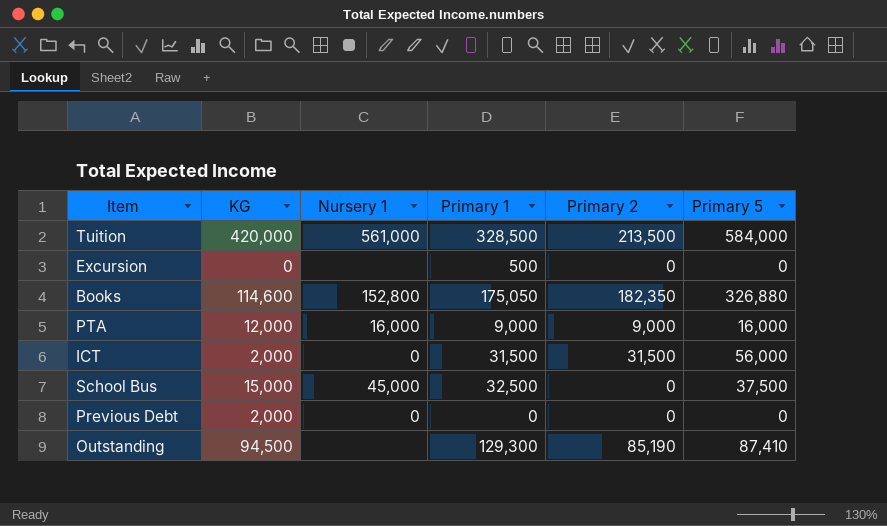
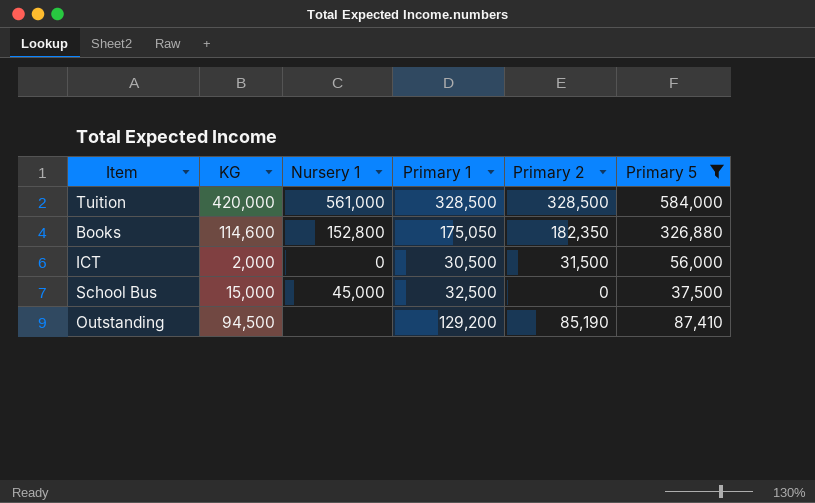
filter: none -> Primary 5 >= 37,500
Tuition | Primary 2: 213,500 -> 328,500
ICT | Primary 1: 31,500 -> 30,500
Outstanding | Primary 1: 129,300 -> 129,200

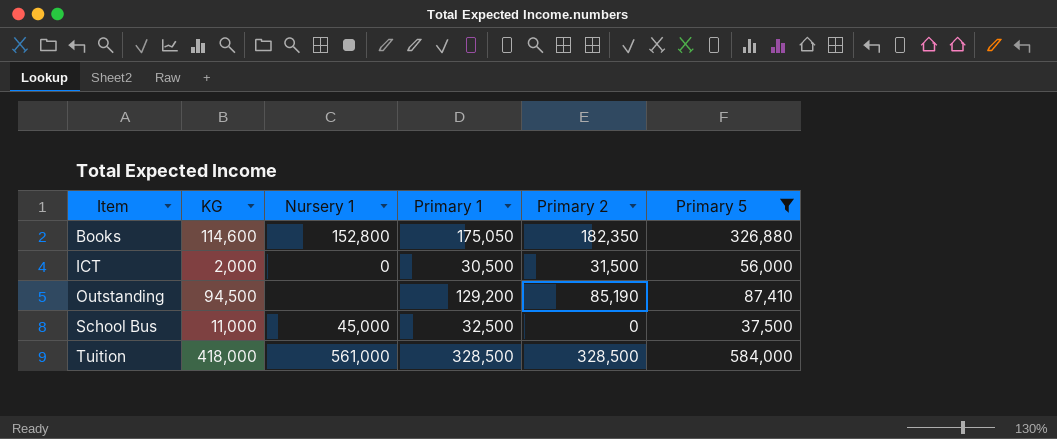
row order: none -> Item ascending
School Bus | KG: 15,000 -> 11,000
Tuition | KG: 420,000 -> 418,000

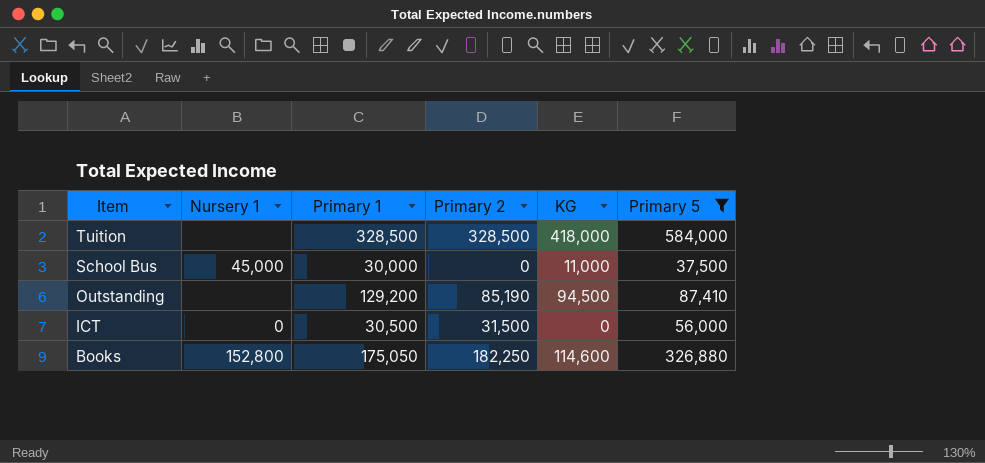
row order: Item ascending -> Item descending
column KG | position: 2 -> 5
Tuition | Nursery 1: 561,000 -> none
School Bus | Primary 1: 32,500 -> 30,000
ICT | KG: 2,000 -> 0
Books | Primary 2: 182,350 -> 182,250

